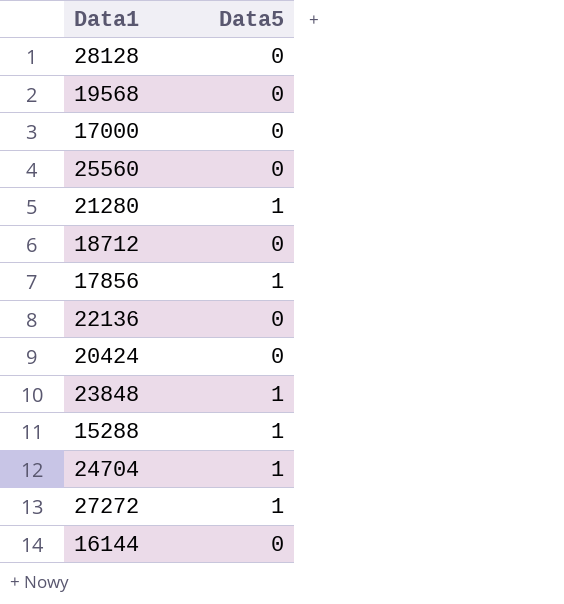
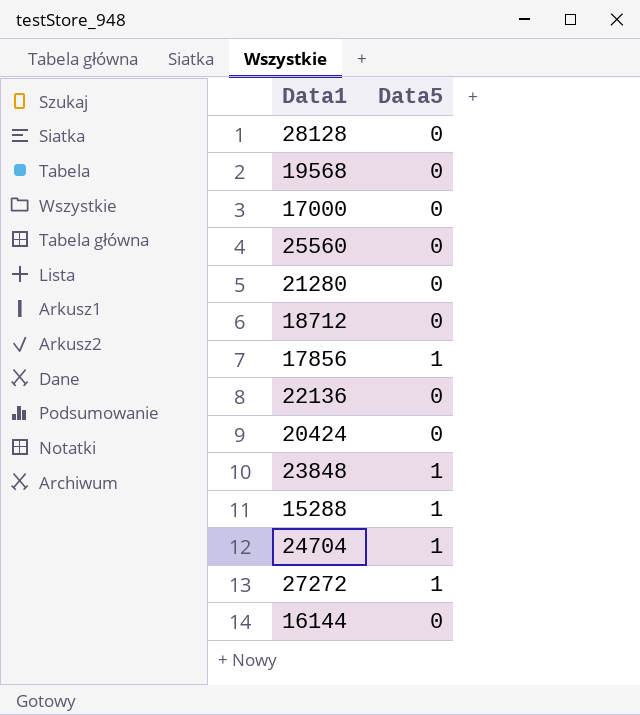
21280 | Data5: 1 -> 0

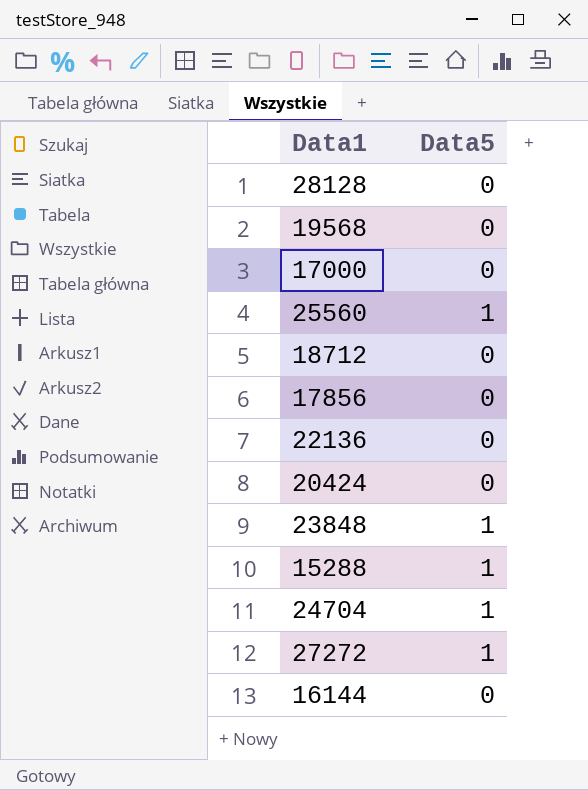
row 21280: 0 -> none
25560 | Data5: 0 -> 1
17856 | Data5: 1 -> 0

